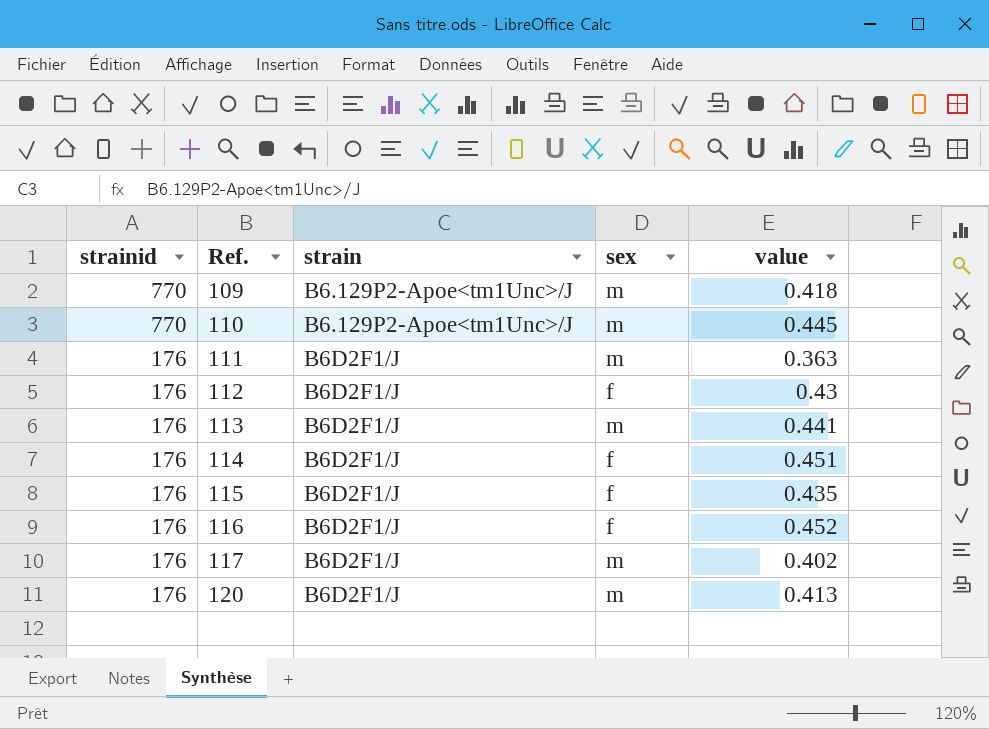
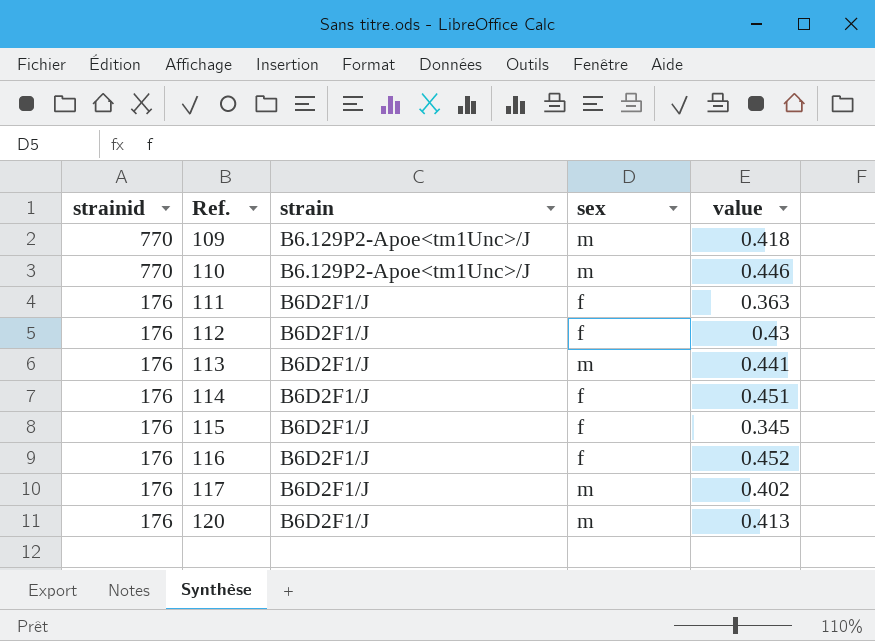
110 | value: 0.445 -> 0.446
111 | sex: m -> f
115 | value: 0.435 -> 0.345

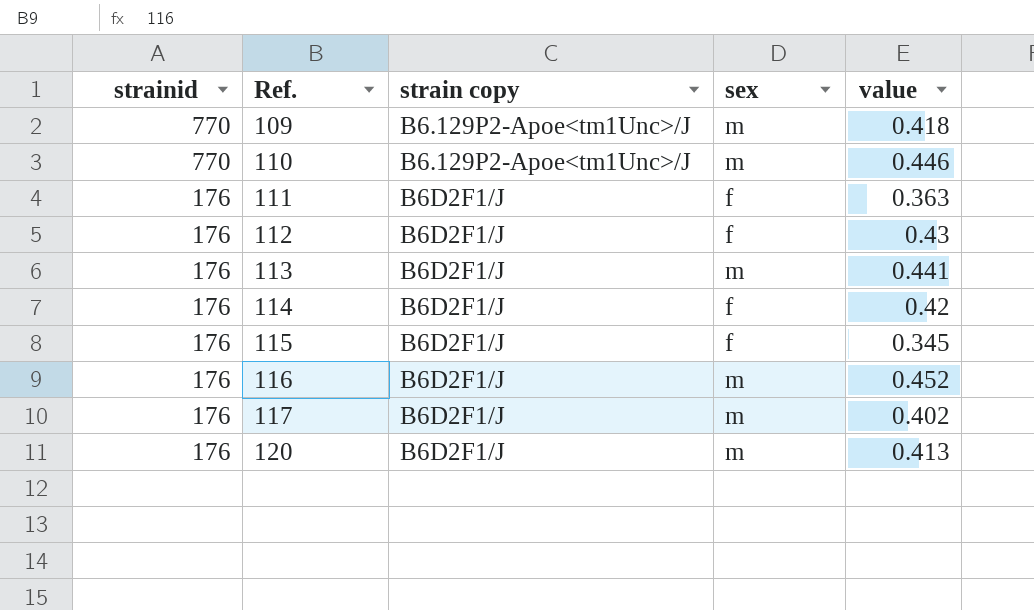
column name: strain -> strain copy
114 | value: 0.451 -> 0.42
116 | sex: f -> m

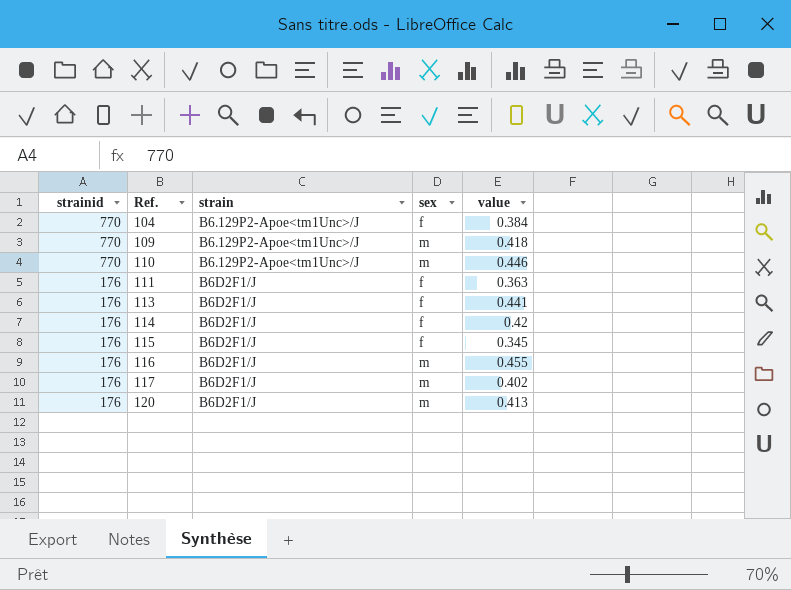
column name: strain copy -> strain
row 112: 176 | B6D2F1/J | f | 0.43 -> none
row 104: none -> 770 | B6.129P2-Apoe<tm1Unc>/J | f | 0.384
113 | sex: m -> f
116 | value: 0.452 -> 0.455

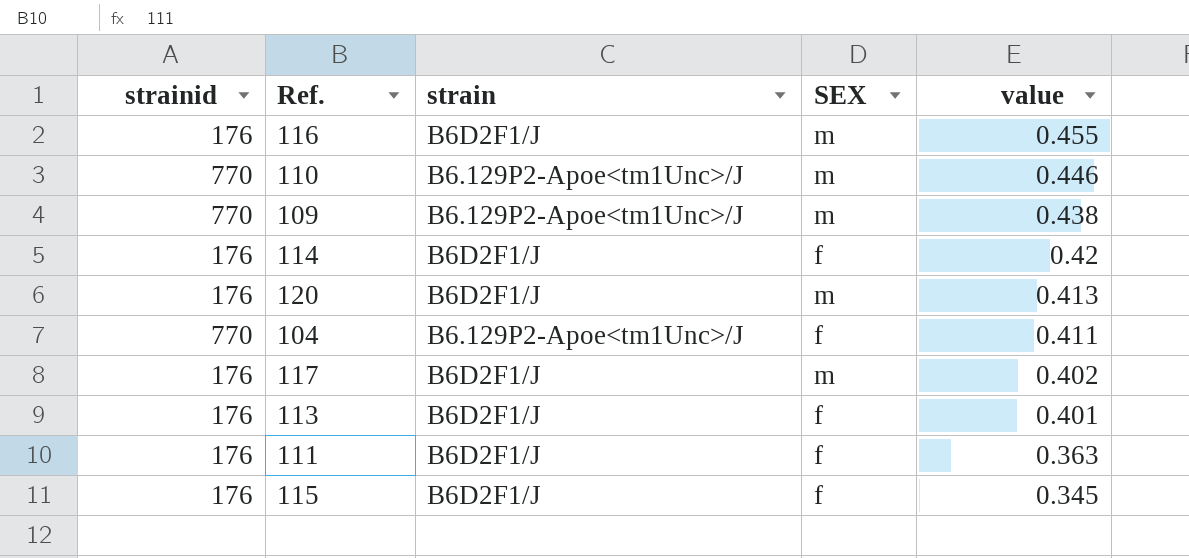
row order: strainid descending -> value descending
column name: sex -> SEX
109 | value: 0.418 -> 0.438
104 | value: 0.384 -> 0.411
113 | value: 0.441 -> 0.401

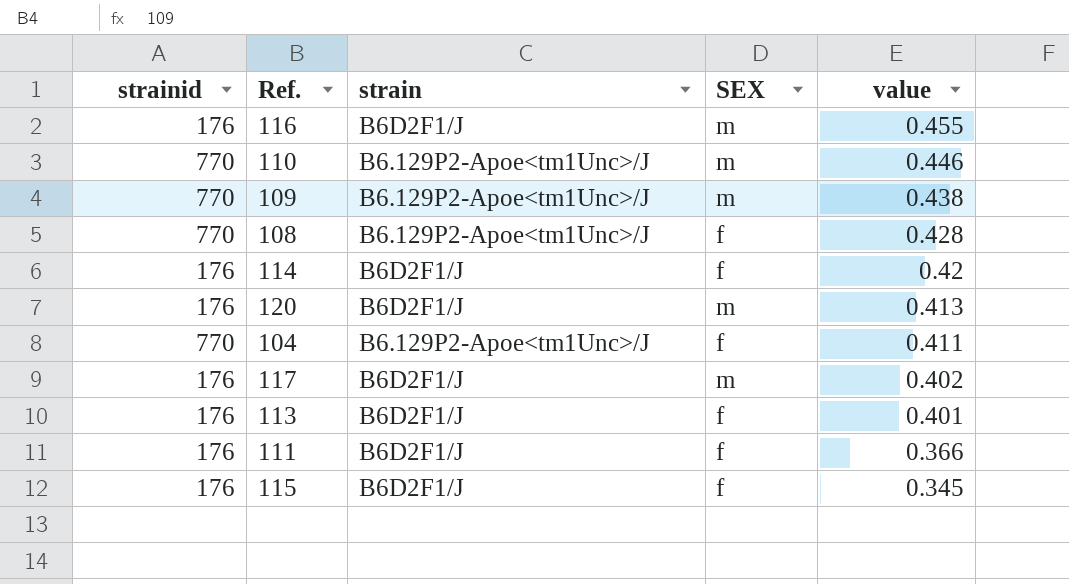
row 108: none -> 770 | B6.129P2-Apoe<tm1Unc>/J | f | 0.428
111 | value: 0.363 -> 0.366

